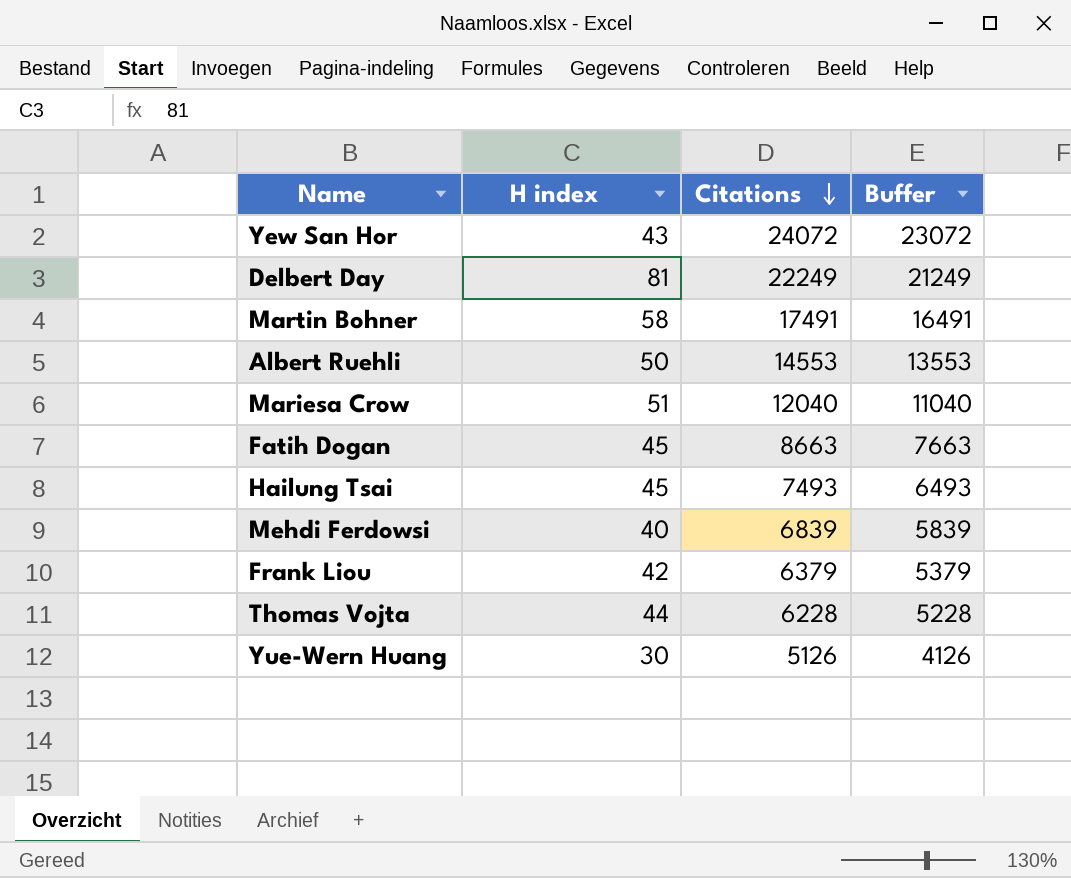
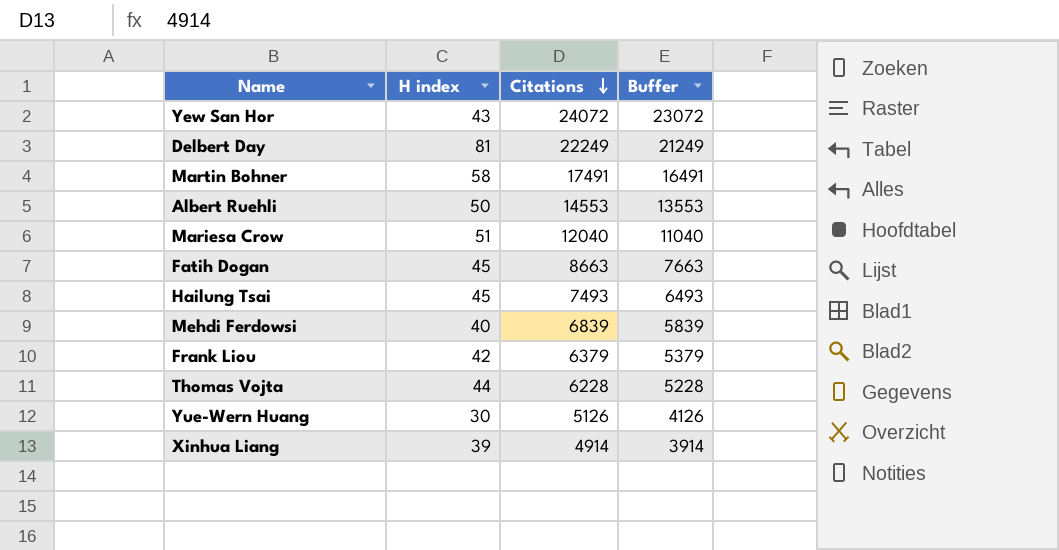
row Xinhua Liang: none -> 39 | 4914 | 3914

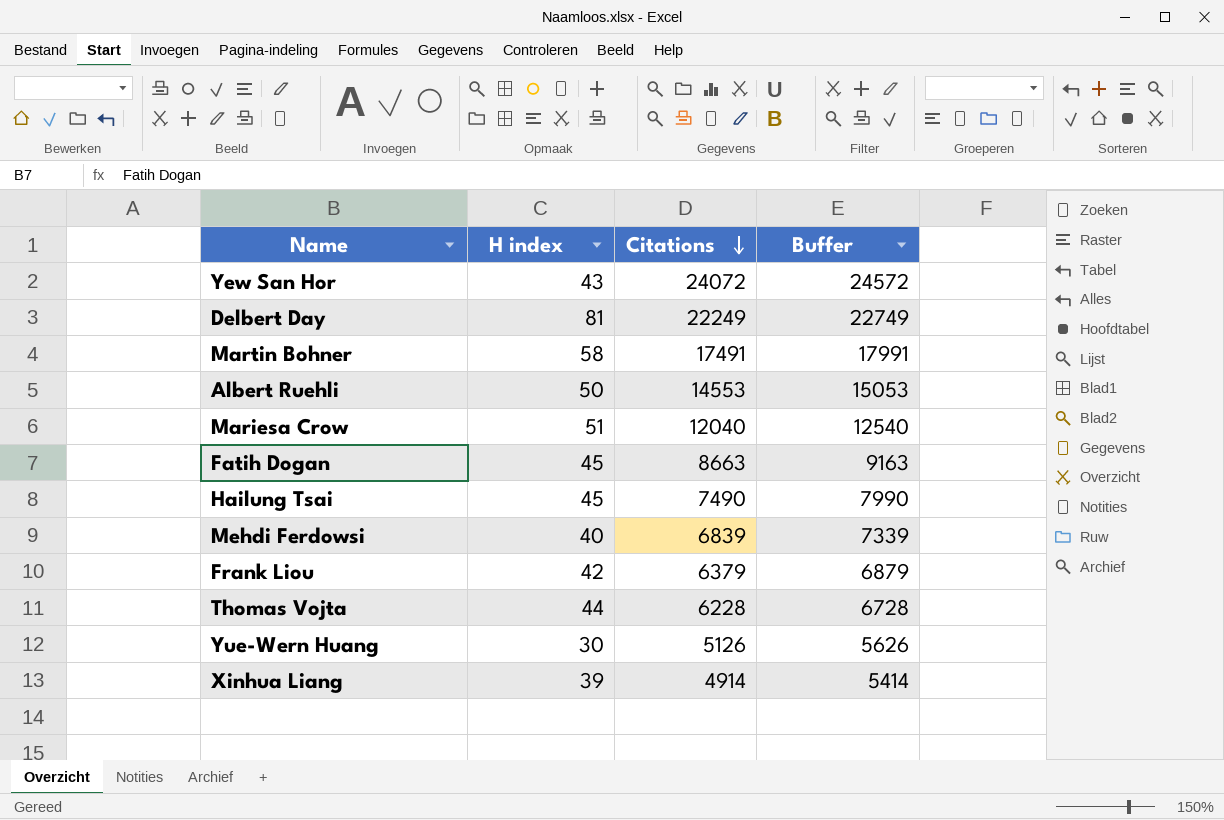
column Buffer | formula: [Citations] - 1000 -> [Citations] + 500
Hailung Tsai | Citations: 7493 -> 7490

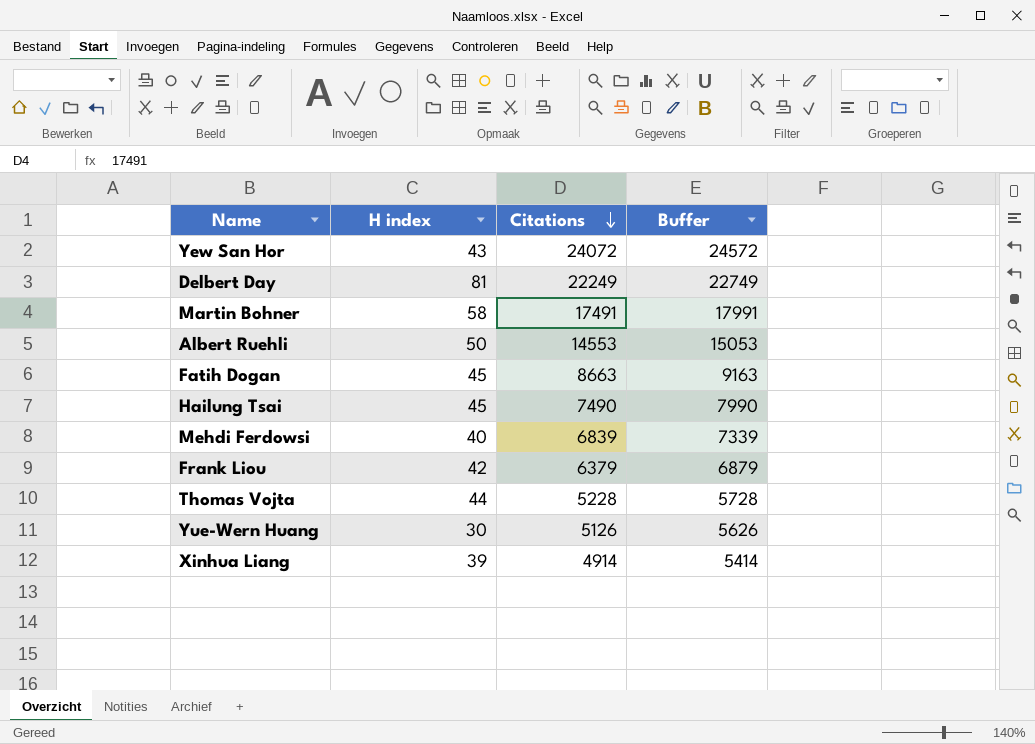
row Mariesa Crow: 51 | 12040 | 12540 -> none
Thomas Vojta | Citations: 6228 -> 5228
Thomas Vojta | Buffer: 6728 -> 5728

